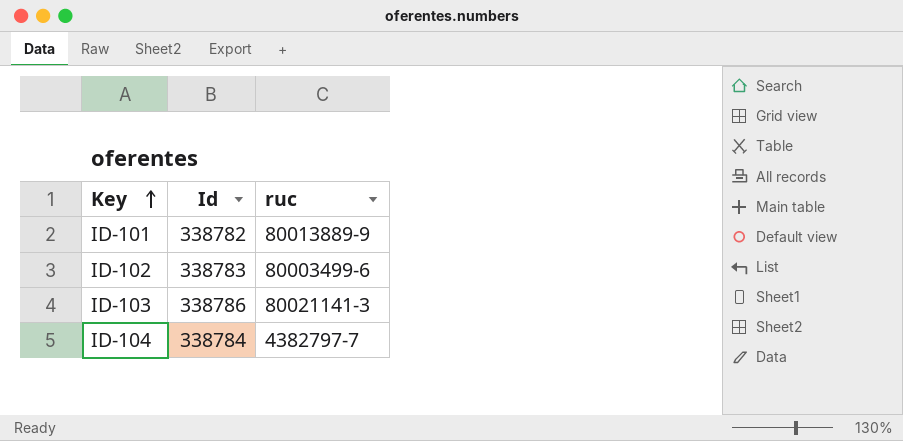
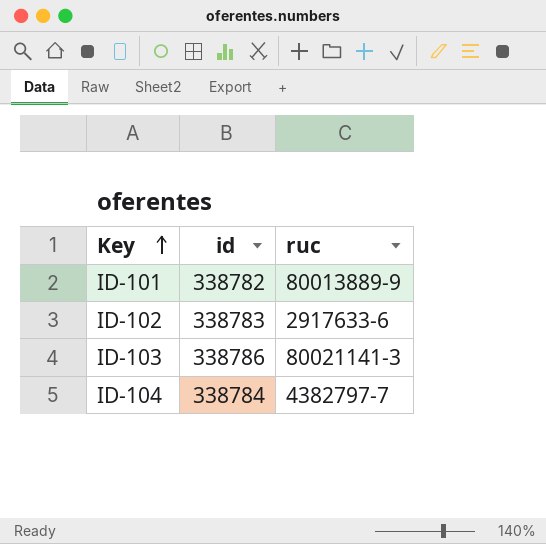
column name: Id -> id
ID-102 | ruc: 80003499-6 -> 2917633-6

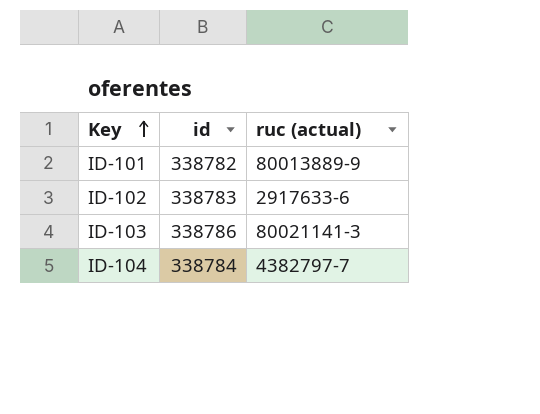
column name: ruc -> ruc (actual)

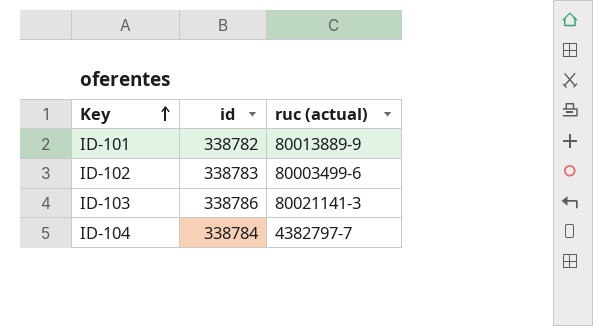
ID-102 | ruc (actual): 2917633-6 -> 80003499-6

